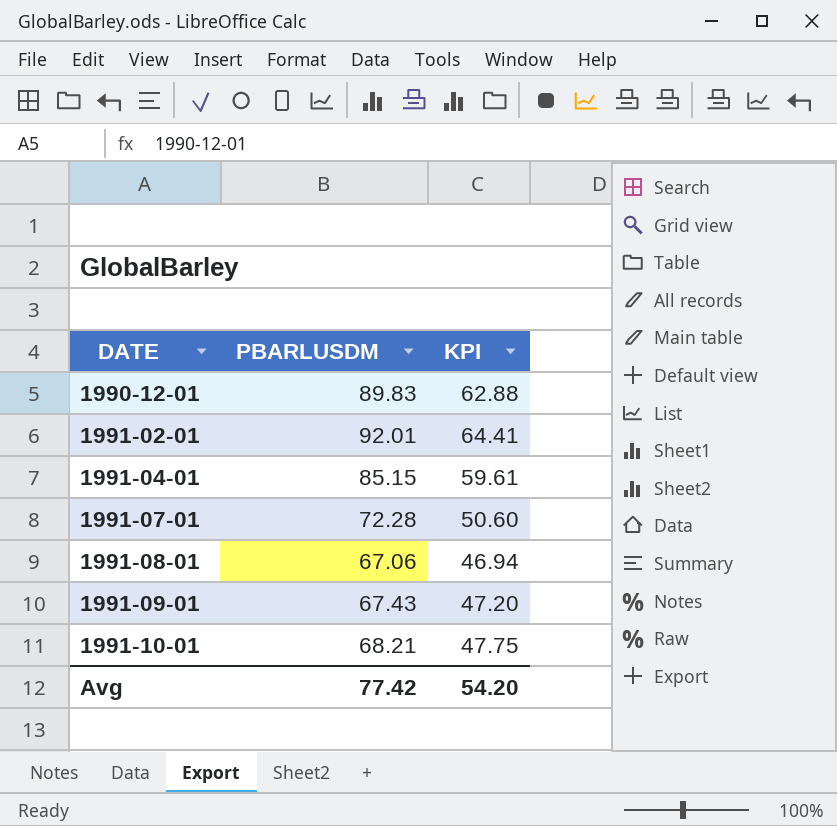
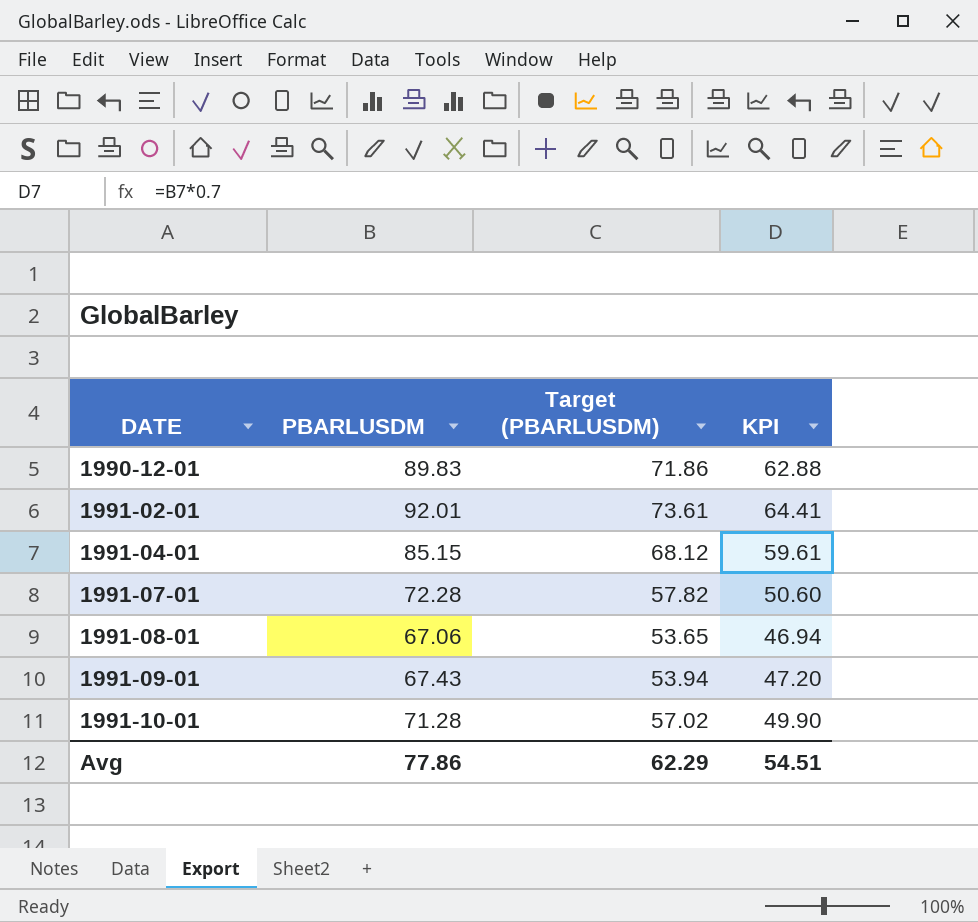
column Target (PBARLUSDM) | formula: none -> [PBARLUSDM] * 0.8
1991-10-01 | PBARLUSDM: 68.21 -> 71.28
1991-10-01 | KPI: 47.75 -> 49.90
Avg | PBARLUSDM: 77.42 -> 77.86
Avg | KPI: 54.20 -> 54.51

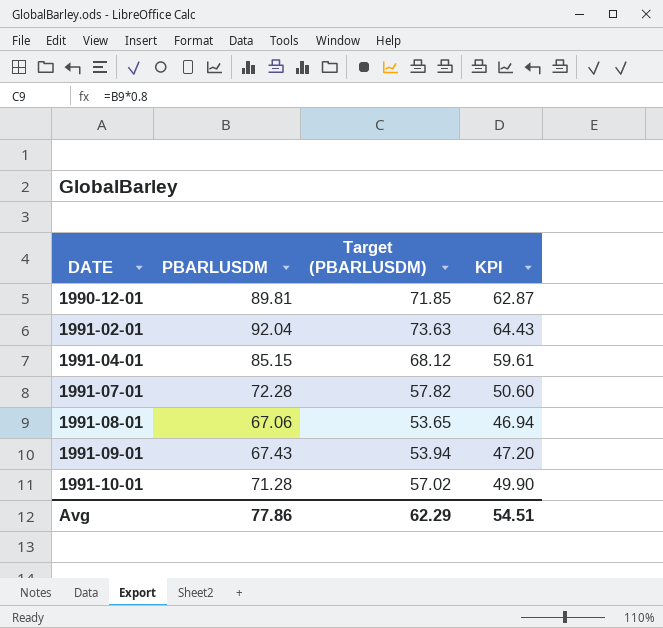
1990-12-01 | PBARLUSDM: 89.83 -> 89.81
1990-12-01 | Target (PBARLUSDM): 71.86 -> 71.85
1990-12-01 | KPI: 62.88 -> 62.87
1991-02-01 | PBARLUSDM: 92.01 -> 92.04
1991-02-01 | Target (PBARLUSDM): 73.61 -> 73.63
1991-02-01 | KPI: 64.41 -> 64.43

